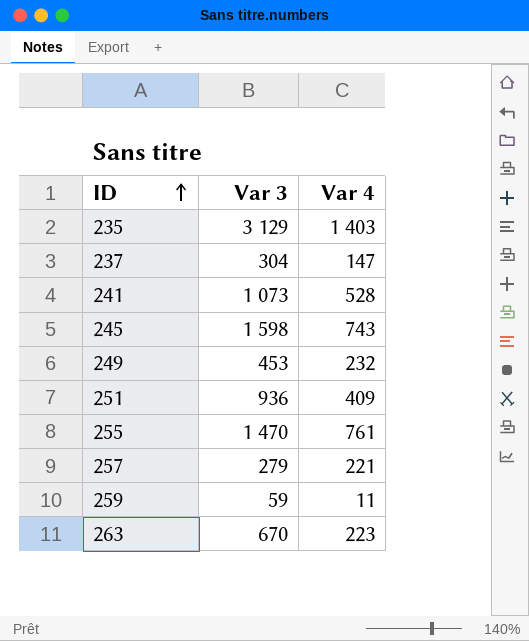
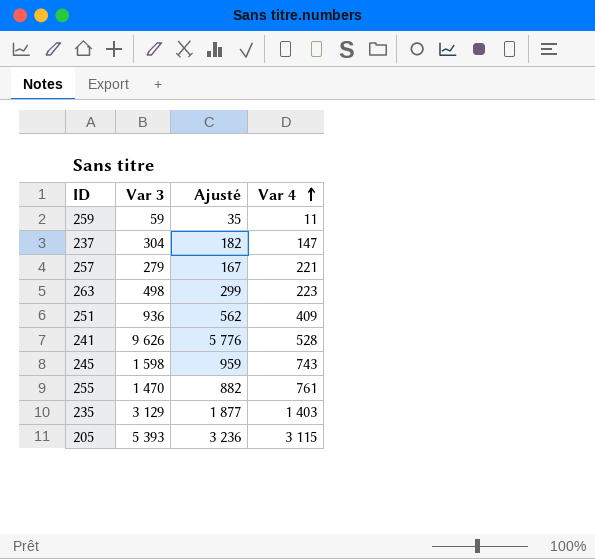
row order: ID ascending -> Var 4 ascending
column Ajusté | formula: none -> [Var 3] * 0,6
row 249: 453 | 232 -> none
263 | Var 3: 670 -> 498
241 | Var 3: 1 073 -> 9 626
row 205: none -> 5 393 | 3 236 | 3 115

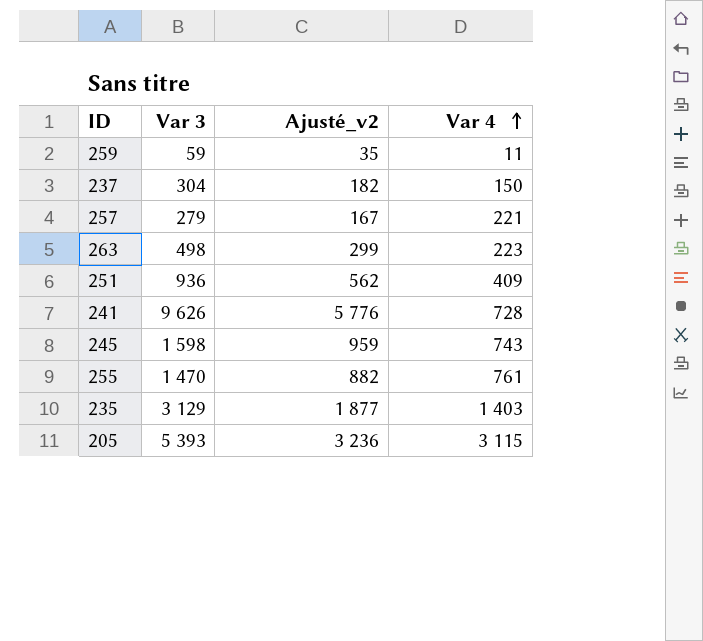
column name: Ajusté -> Ajusté_v2
237 | Var 4: 147 -> 150
241 | Var 4: 528 -> 728

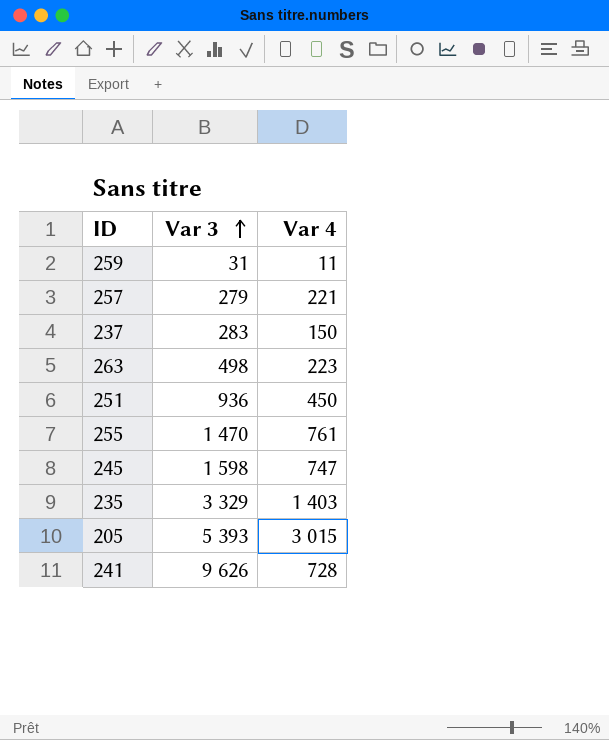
row order: Var 4 ascending -> Var 3 ascending
column Ajusté_v2 | formula: [Var 3] * 0,6 -> none
259 | Var 3: 59 -> 31
237 | Var 3: 304 -> 283
251 | Var 4: 409 -> 450
245 | Var 4: 743 -> 747
235 | Var 3: 3 129 -> 3 329
205 | Var 4: 3 115 -> 3 015

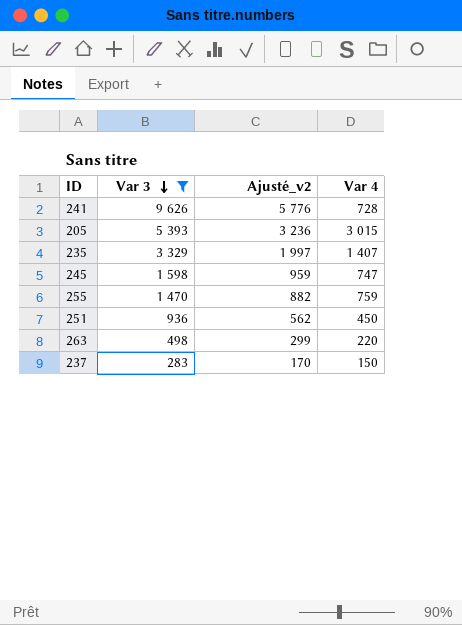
filter: none -> Var 3 >= 283
row order: Var 3 ascending -> Var 3 descending
column Ajusté_v2 | formula: none -> [Var 3] * 0,6
235 | Var 4: 1 403 -> 1 407
255 | Var 4: 761 -> 759
263 | Var 4: 223 -> 220

